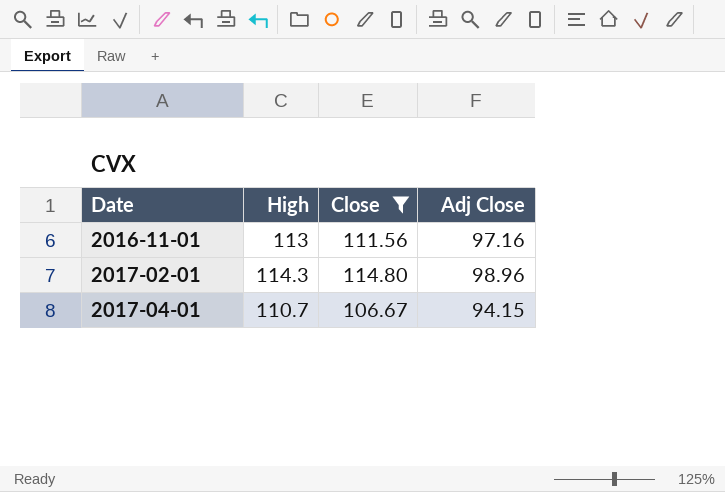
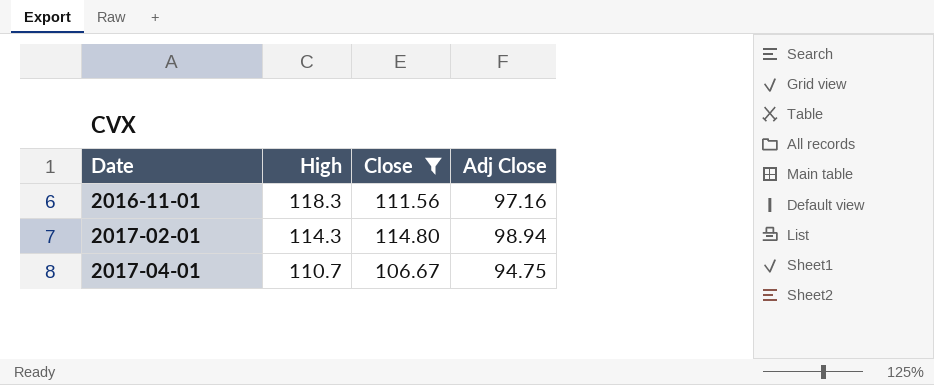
2016-11-01 | High: 113 -> 118.3
2017-02-01 | Adj Close: 98.96 -> 98.94
2017-04-01 | Adj Close: 94.15 -> 94.75

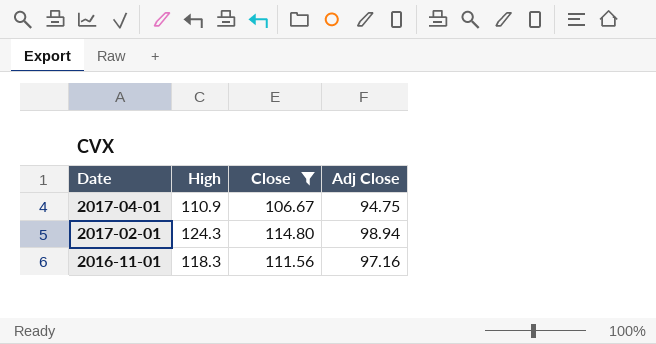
row order: Date ascending -> Date descending
2017-04-01 | High: 110.7 -> 110.9
2017-02-01 | High: 114.3 -> 124.3

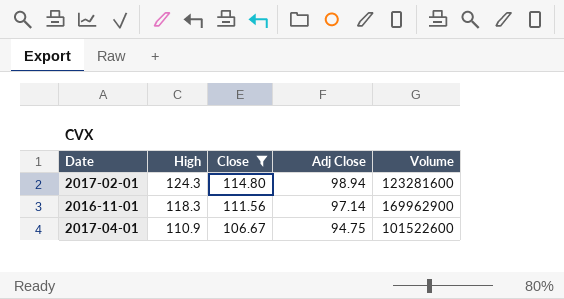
row order: Date descending -> High descending
column Volume | position: none -> 5
2016-11-01 | Adj Close: 97.16 -> 97.14

